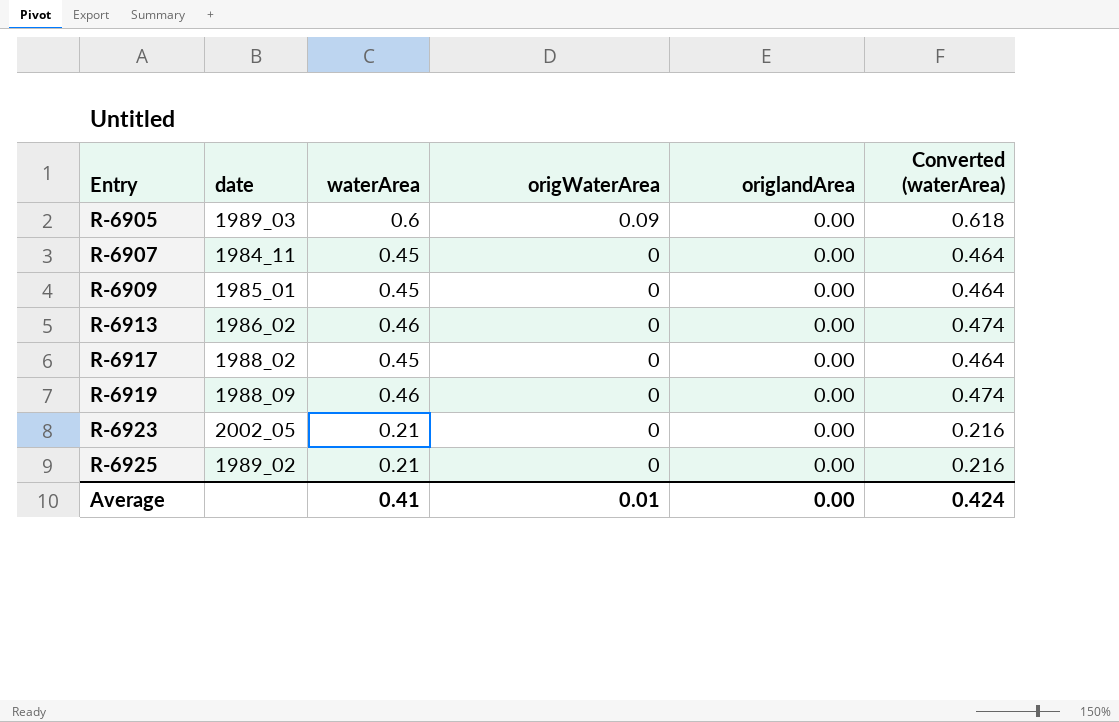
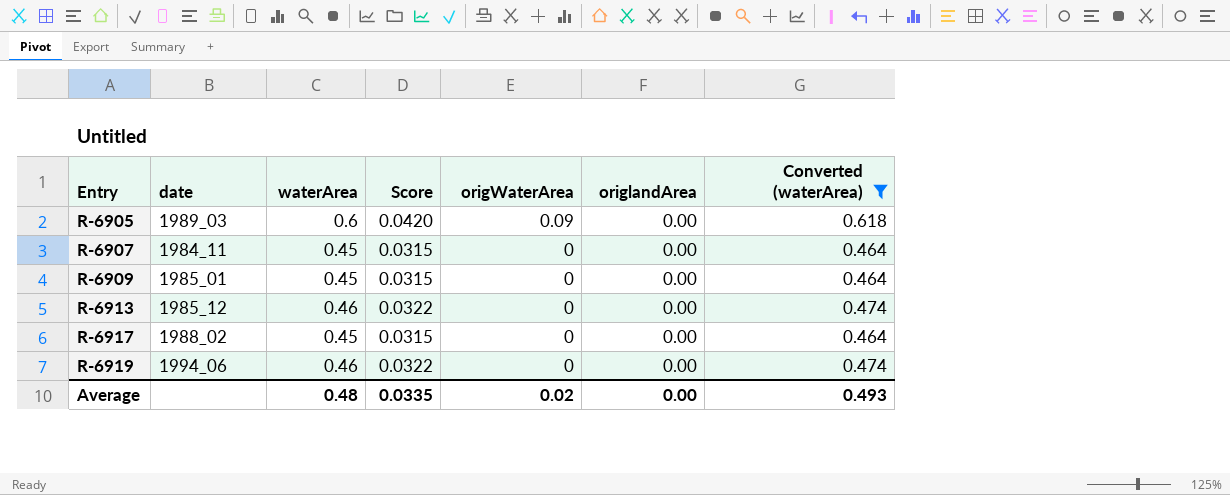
filter: none -> Converted (waterArea) != 0.216
column Score | formula: none -> [waterArea] * 0.07
R-6913 | date: 1986_02 -> 1985_12
R-6919 | date: 1988_09 -> 1994_06
Average | waterArea: 0.41 -> 0.48
Average | origWaterArea: 0.01 -> 0.02
Average | Converted (waterArea): 0.424 -> 0.493

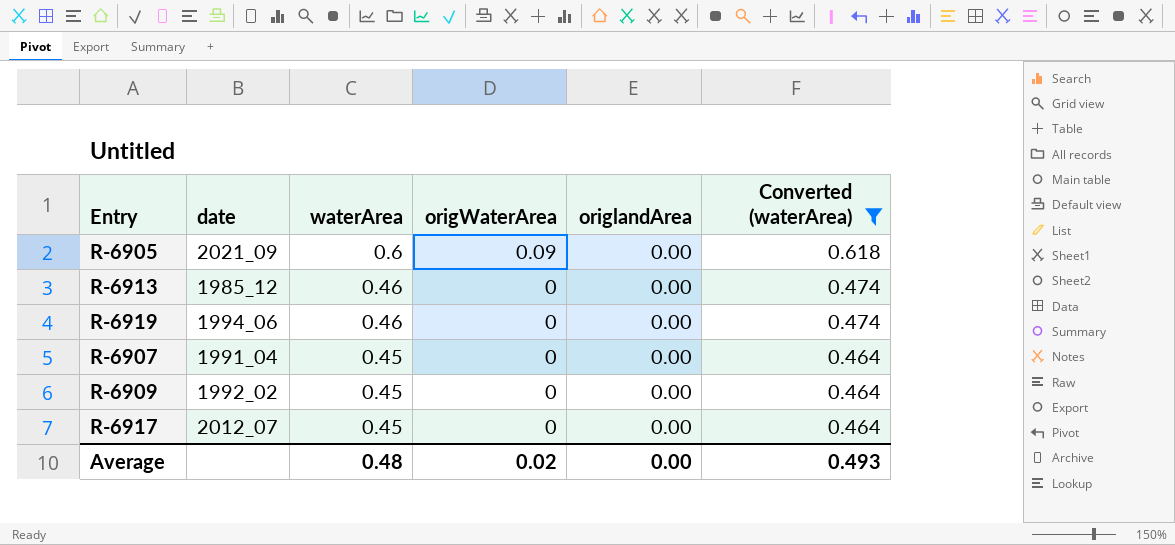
row order: Entry ascending -> waterArea descending
column Score | formula: [waterArea] * 0.07 -> none
R-6905 | date: 1989_03 -> 2021_09
R-6907 | date: 1984_11 -> 1991_04
R-6909 | date: 1985_01 -> 1992_02
R-6917 | date: 1988_02 -> 2012_07

